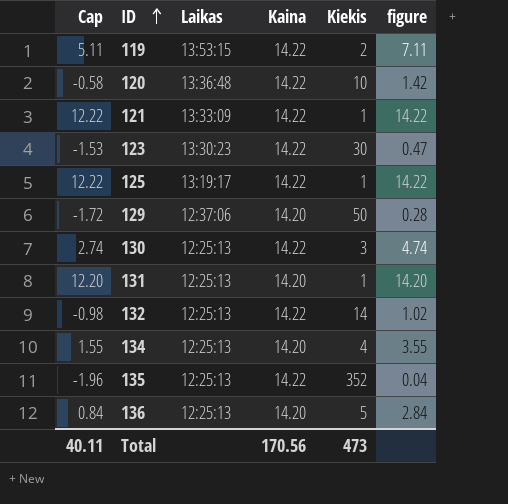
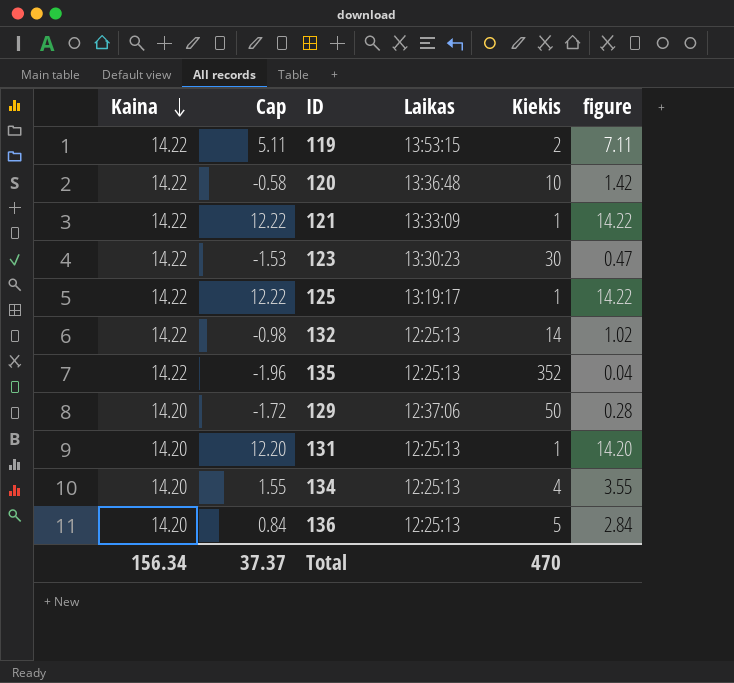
row order: ID ascending -> Kaina descending
column Kaina | position: 4 -> 1
row 130: 2.74 | 12:25:13 | 14.22 | 3 | 4.74 -> none
Total | Kaina: 170.56 -> 156.34
Total | Cap: 40.11 -> 37.37
Total | Kiekis: 473 -> 470

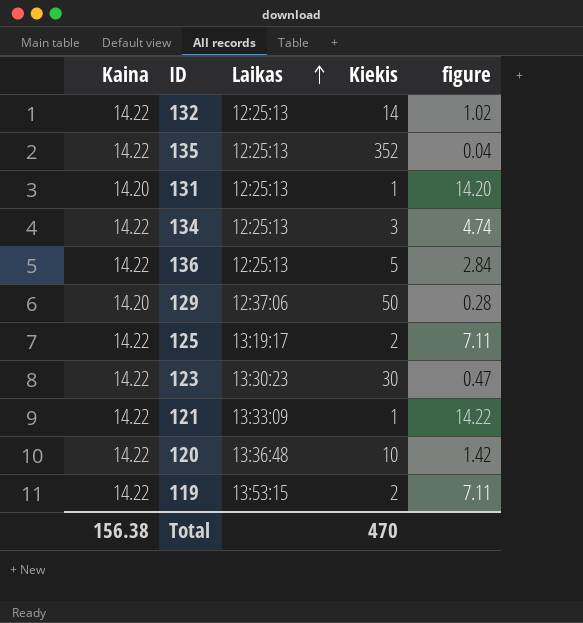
row order: Kaina descending -> Laikas ascending
column Cap | formula: [figure] - 2 -> none
134 | Kaina: 14.20 -> 14.22
134 | Kiekis: 4 -> 3
134 | figure: 3.55 -> 4.74
136 | Kaina: 14.20 -> 14.22
125 | Kiekis: 1 -> 2
125 | figure: 14.22 -> 7.11
Total | Kaina: 156.34 -> 156.38

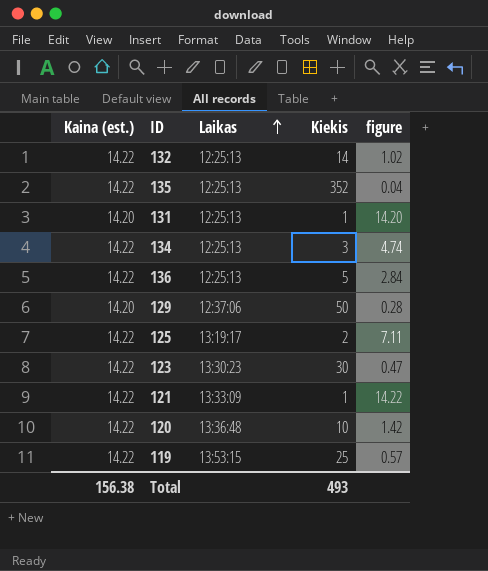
column name: Kaina -> Kaina (est.)
119 | Kiekis: 2 -> 25
119 | figure: 7.11 -> 0.57
Total | Kiekis: 470 -> 493

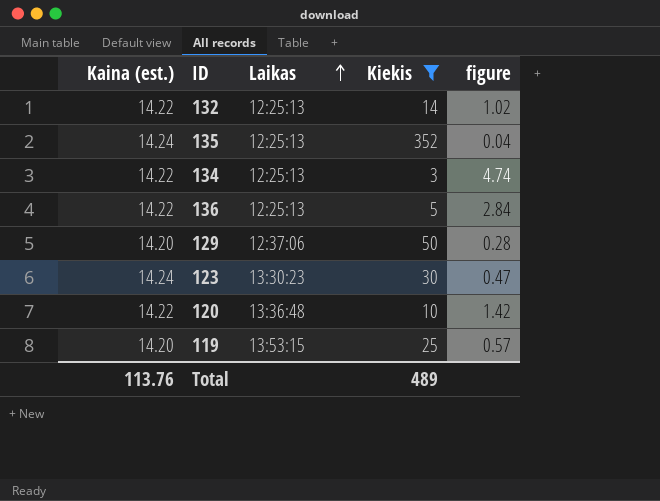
filter: none -> Kiekis >= 3
135 | Kaina (est.): 14.22 -> 14.24
123 | Kaina (est.): 14.22 -> 14.24
119 | Kaina (est.): 14.22 -> 14.20
Total | Kaina (est.): 156.38 -> 113.76
Total | Kiekis: 493 -> 489

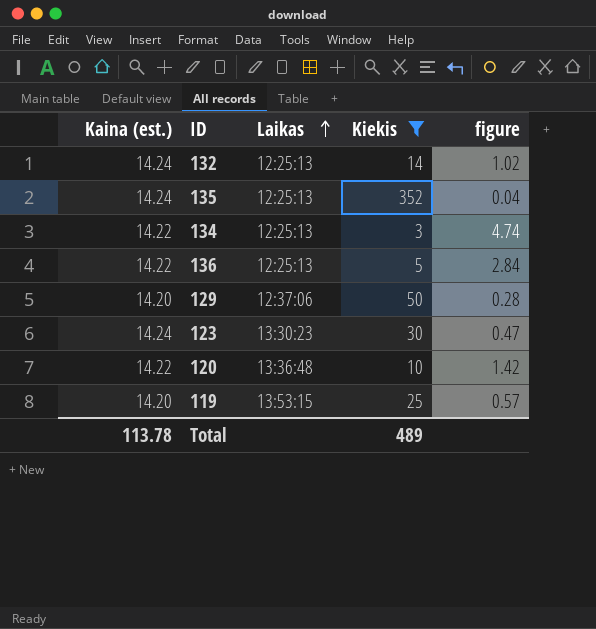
132 | Kaina (est.): 14.22 -> 14.24
Total | Kaina (est.): 113.76 -> 113.78

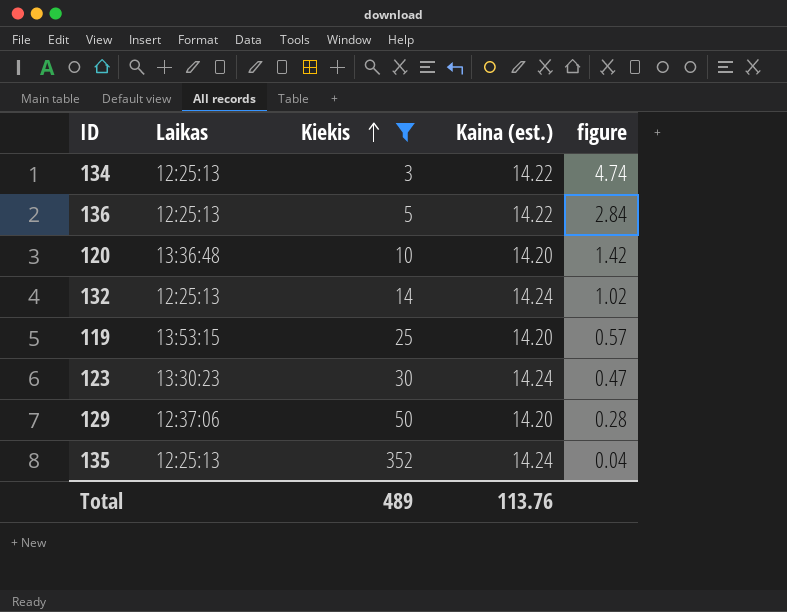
row order: Laikas ascending -> Kiekis ascending
column Kaina (est.) | position: 1 -> 4
120 | Kaina (est.): 14.22 -> 14.20
Total | Kaina (est.): 113.78 -> 113.76

